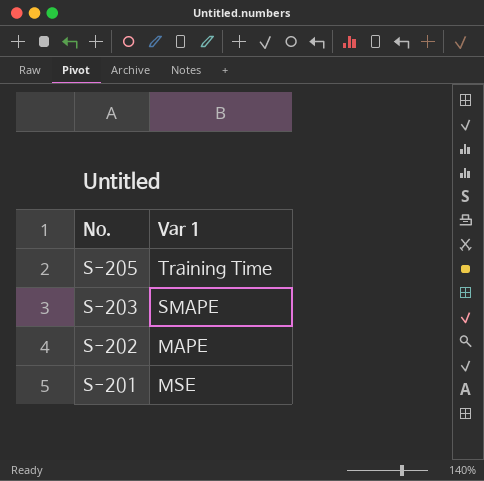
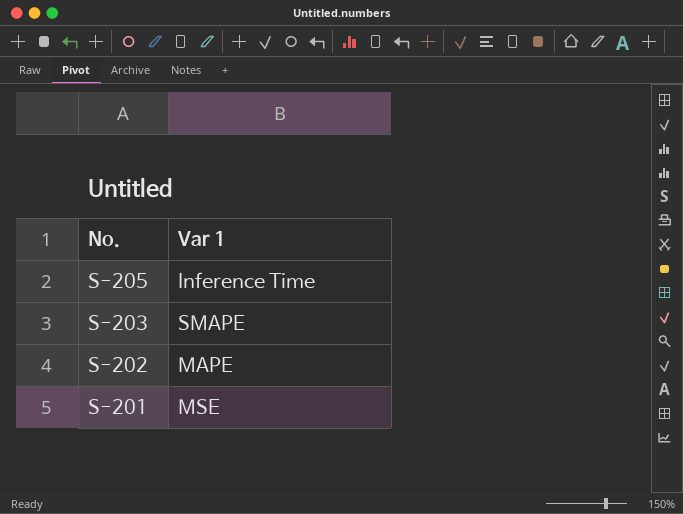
S-205 | Var 1: Training Time -> Inference Time

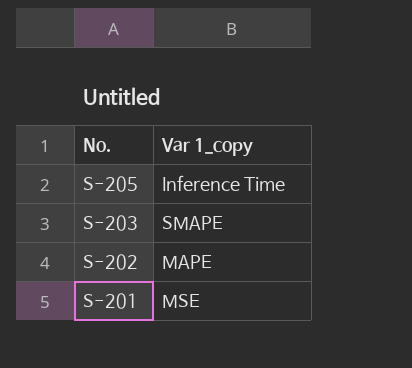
column name: Var 1 -> Var 1_copy

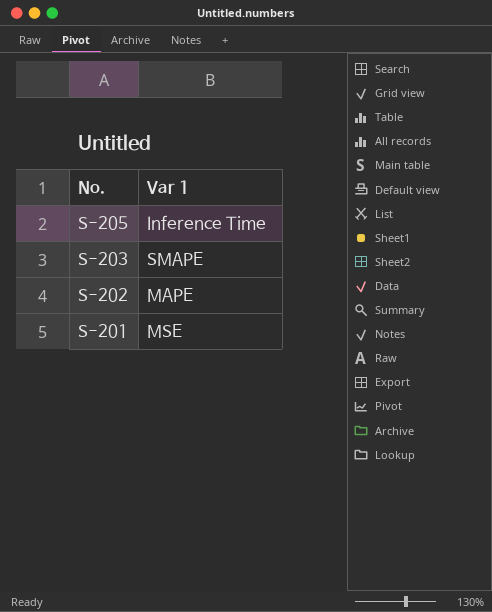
column name: Var 1_copy -> Var 1

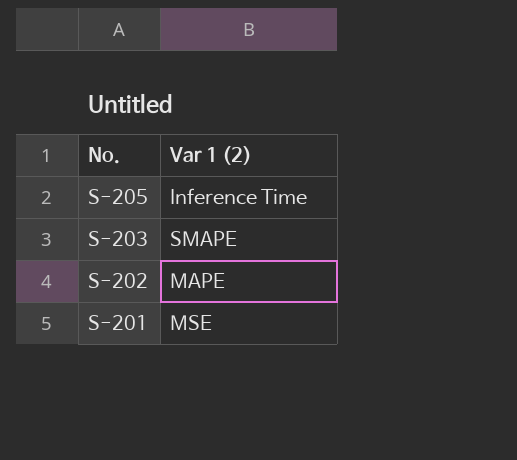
column name: Var 1 -> Var 1 (2)

